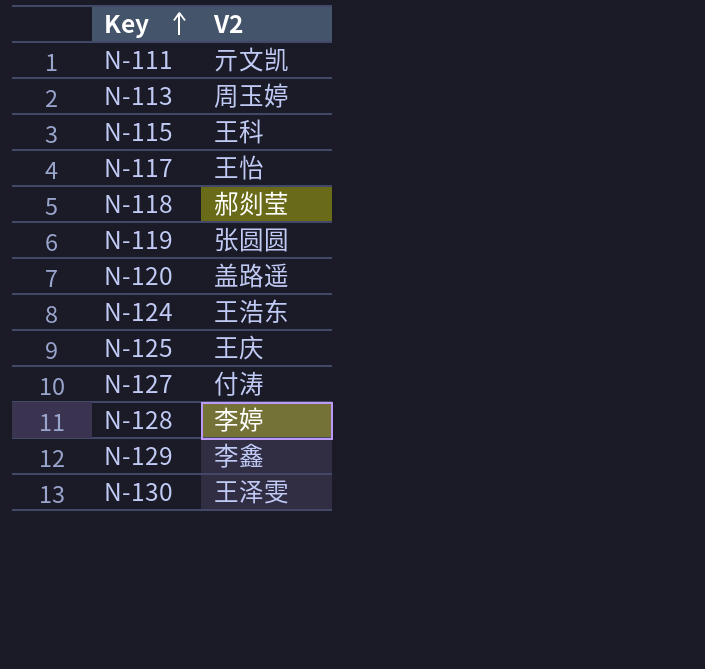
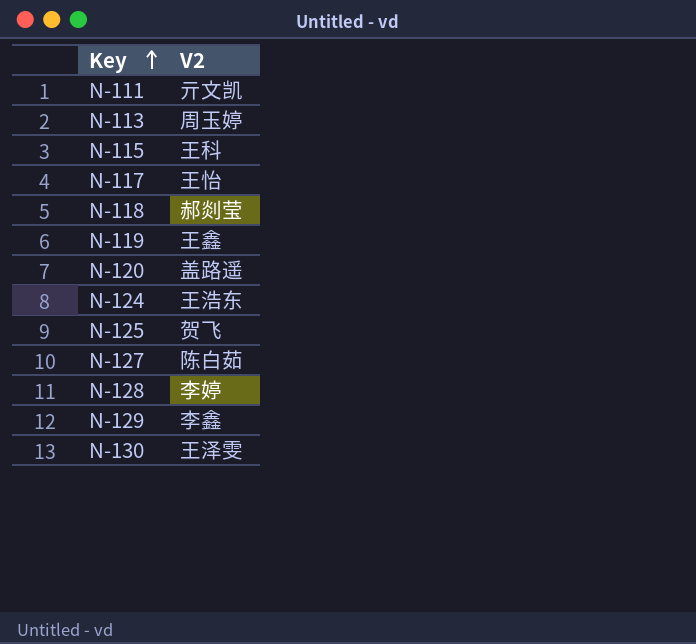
N-119 | V2: 张圆圆 -> 王鑫
N-125 | V2: 王庆 -> 贺飞
N-127 | V2: 付涛 -> 陈白茹

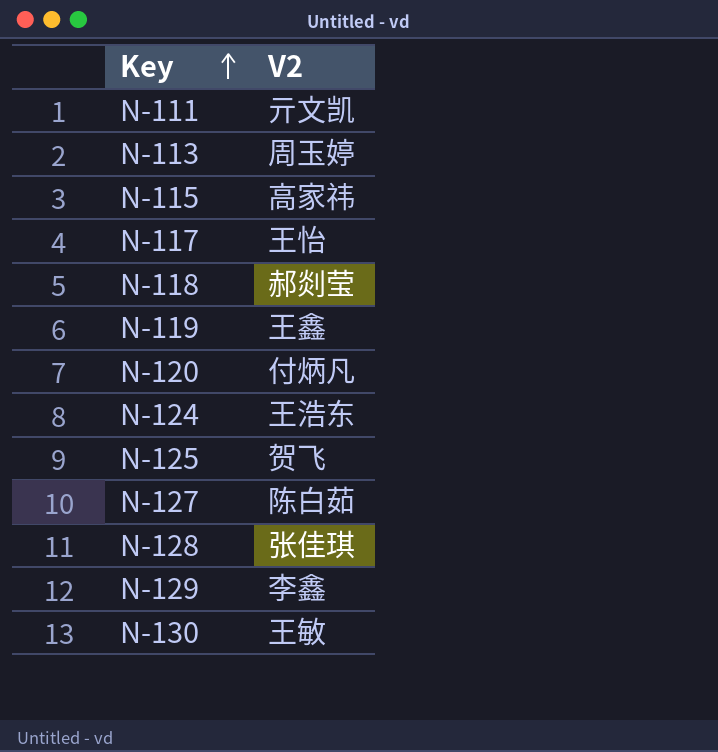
N-115 | V2: 王科 -> 高家祎
N-120 | V2: 盖路遥 -> 付炳凡
N-128 | V2: 李婷 -> 张佳琪
N-130 | V2: 王泽雯 -> 王敏

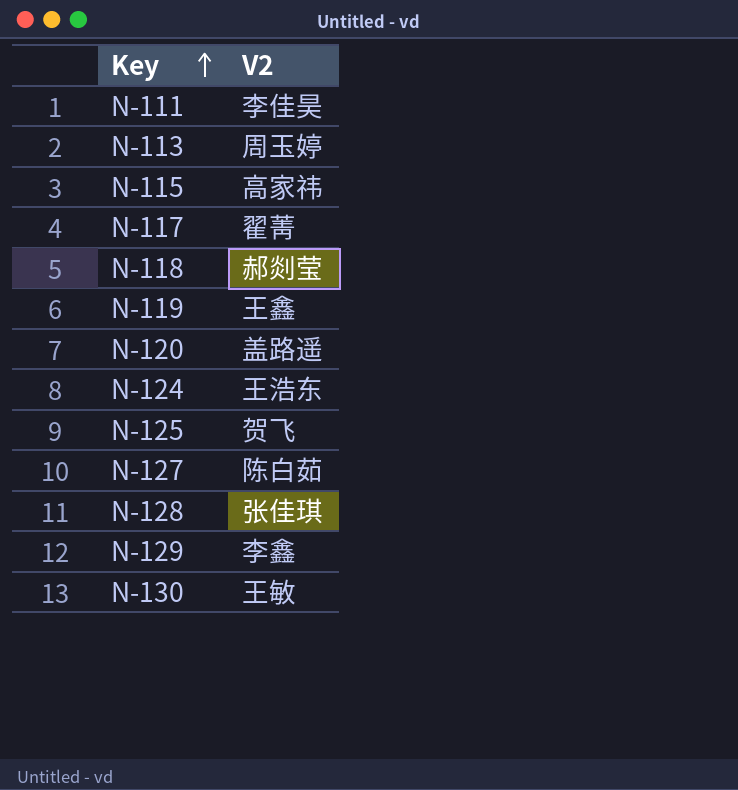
N-111 | V2: 亓文凯 -> 李佳昊
N-117 | V2: 王怡 -> 翟菁
N-120 | V2: 付炳凡 -> 盖路遥

